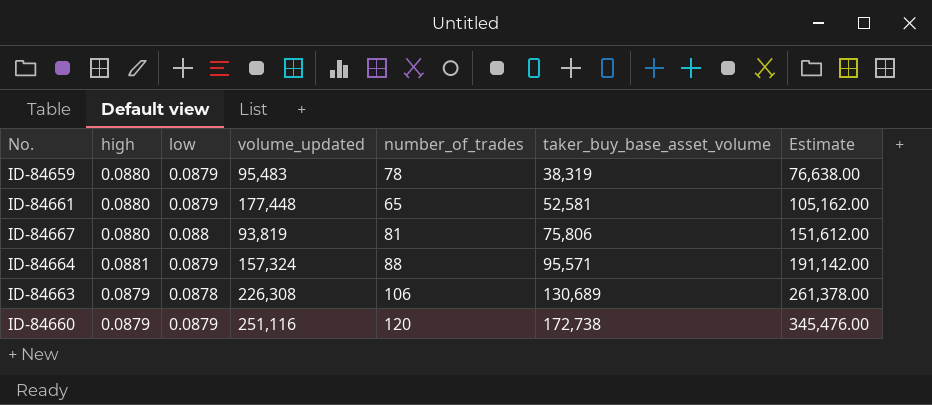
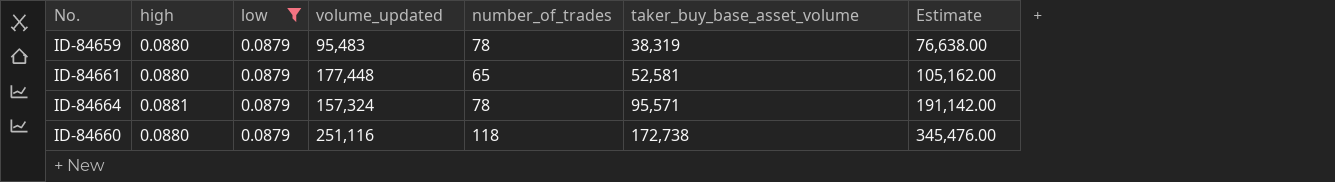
filter: none -> low = 0.0879
ID-84664 | number_of_trades: 88 -> 78
ID-84660 | high: 0.0879 -> 0.0880
ID-84660 | number_of_trades: 120 -> 118

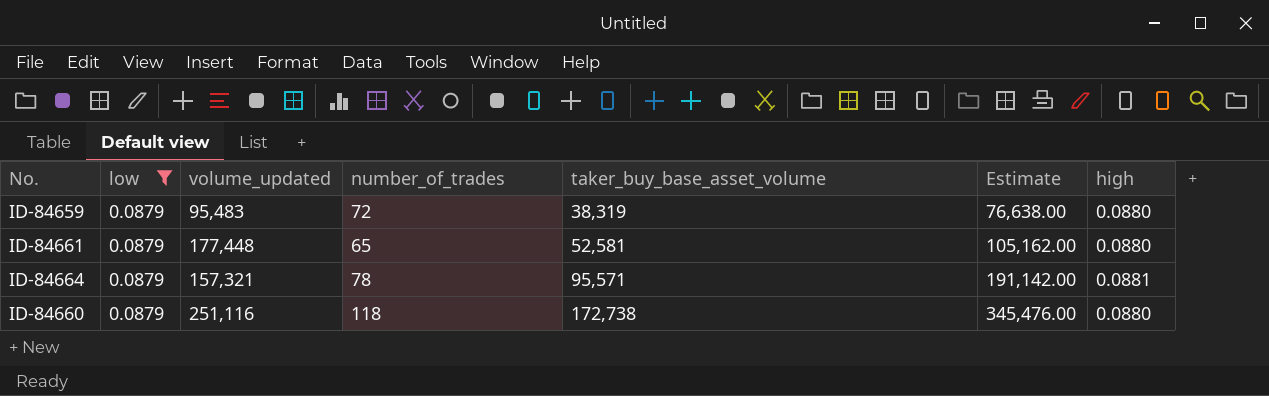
column high | position: 2 -> 7
ID-84659 | number_of_trades: 78 -> 72
ID-84664 | volume_updated: 157,324 -> 157,321

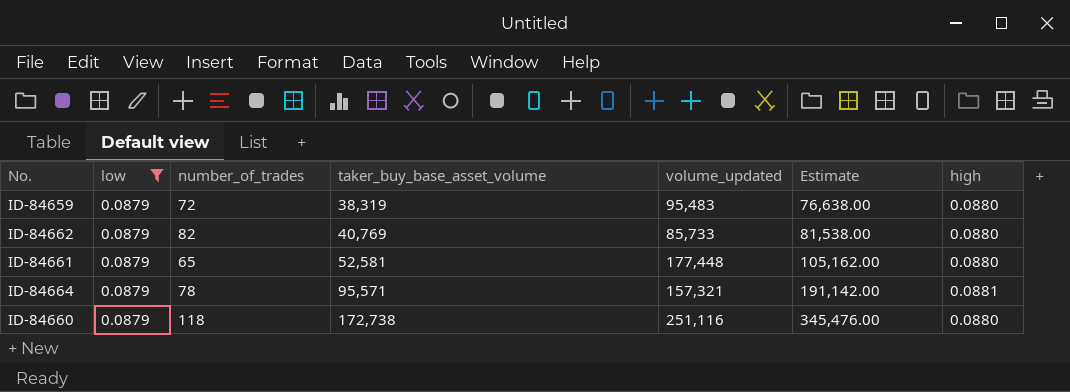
column volume_updated | position: 3 -> 5
row ID-84662: none -> 0.0879 | 82 | 40,769 | 85,733 | 81,538.00 | 0.0880

